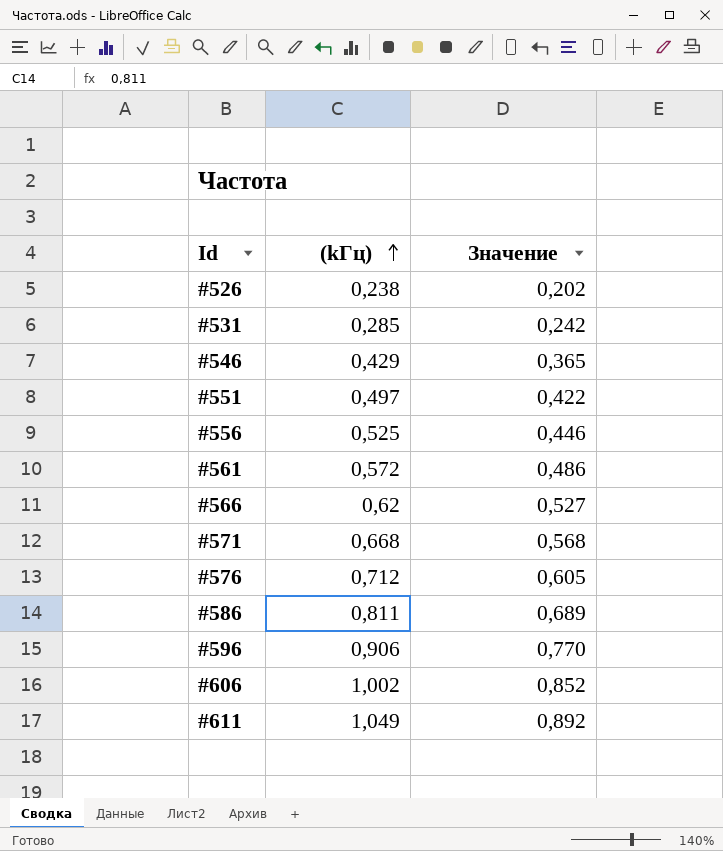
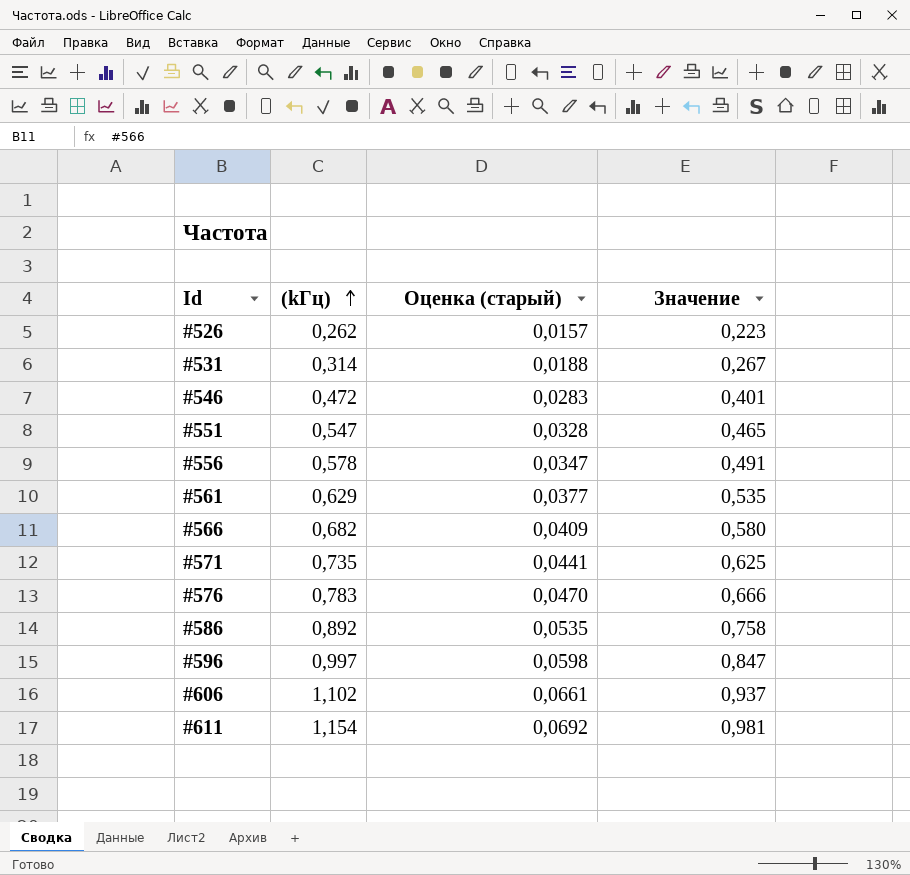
column Оценка (старый) | formula: none -> [(kГц)] * 0,06
#526 | (kГц): 0,238 -> 0,262
#526 | Значение: 0,202 -> 0,223
#531 | (kГц): 0,285 -> 0,314
#531 | Значение: 0,242 -> 0,267
#546 | (kГц): 0,429 -> 0,472
#546 | Значение: 0,365 -> 0,401
#551 | (kГц): 0,497 -> 0,547
#551 | Значение: 0,422 -> 0,465
#556 | (kГц): 0,525 -> 0,578
#556 | Значение: 0,446 -> 0,491
#561 | (kГц): 0,572 -> 0,629
#561 | Значение: 0,486 -> 0,535
#566 | (kГц): 0,62 -> 0,682
#566 | Значение: 0,527 -> 0,580
#571 | (kГц): 0,668 -> 0,735
#571 | Значение: 0,568 -> 0,625
#576 | (kГц): 0,712 -> 0,783
#576 | Значение: 0,605 -> 0,666
#586 | (kГц): 0,811 -> 0,892
#586 | Значение: 0,689 -> 0,758
#596 | (kГц): 0,906 -> 0,997
#596 | Значение: 0,770 -> 0,847
#606 | (kГц): 1,002 -> 1,102
#606 | Значение: 0,852 -> 0,937
#611 | (kГц): 1,049 -> 1,154
#611 | Значение: 0,892 -> 0,981

